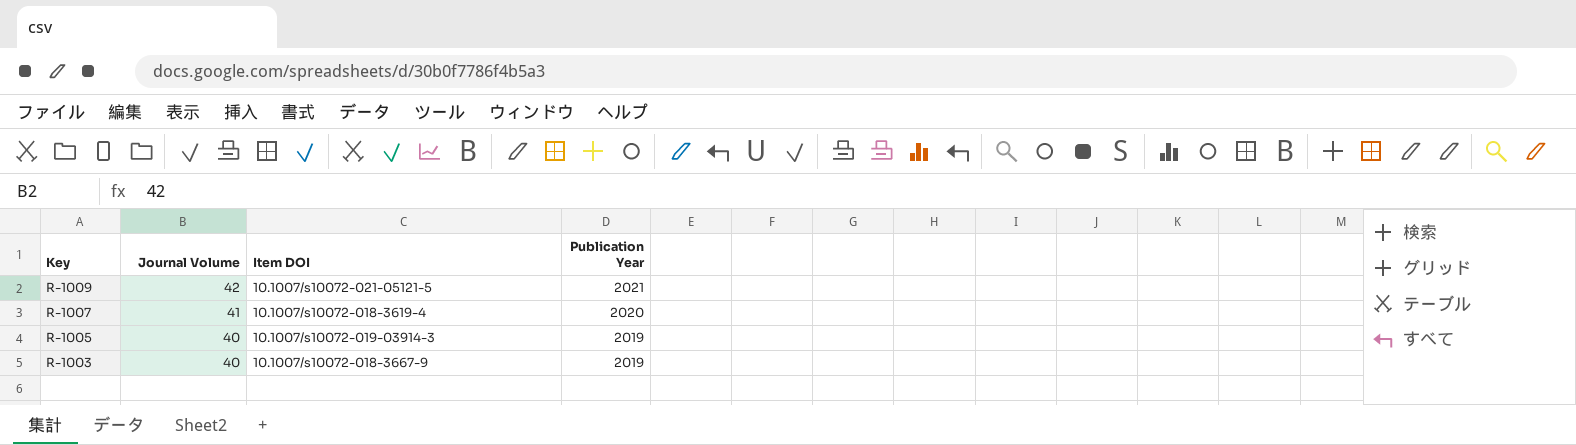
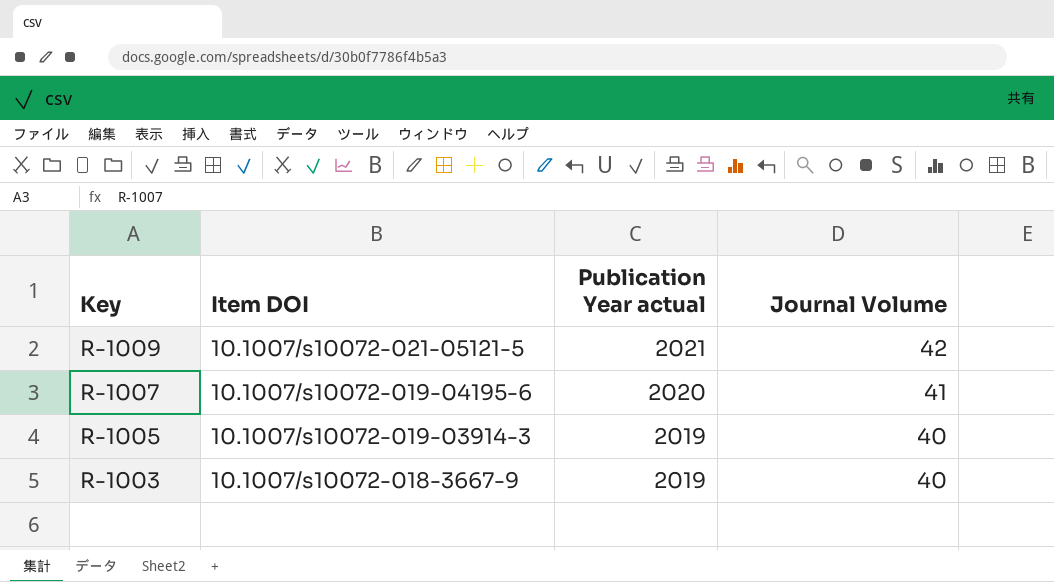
column name: Publication Year -> Publication Year actual
column Journal Volume | position: 2 -> 4
R-1007 | Item DOI: 10.1007/s10072-018-3619-4 -> 10.1007/s10072-019-04195-6

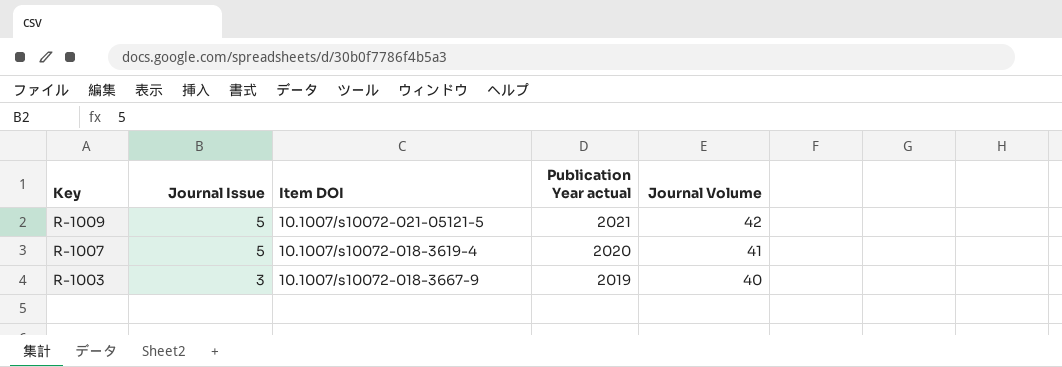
column Journal Issue | position: none -> 2
row R-1005: 10.1007/s10072-019-03914-3 | 2019 | 40 -> none
R-1007 | Item DOI: 10.1007/s10072-019-04195-6 -> 10.1007/s10072-018-3619-4

